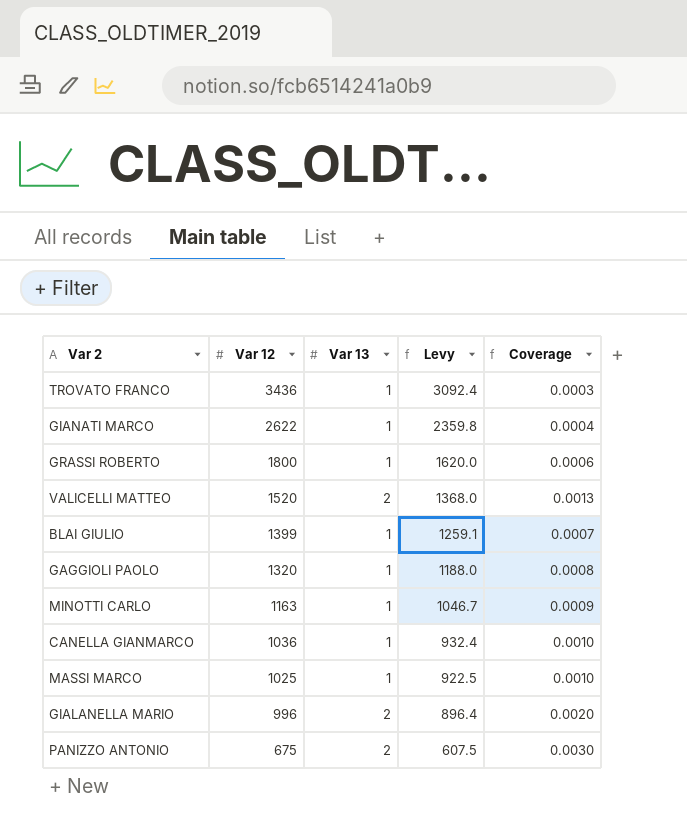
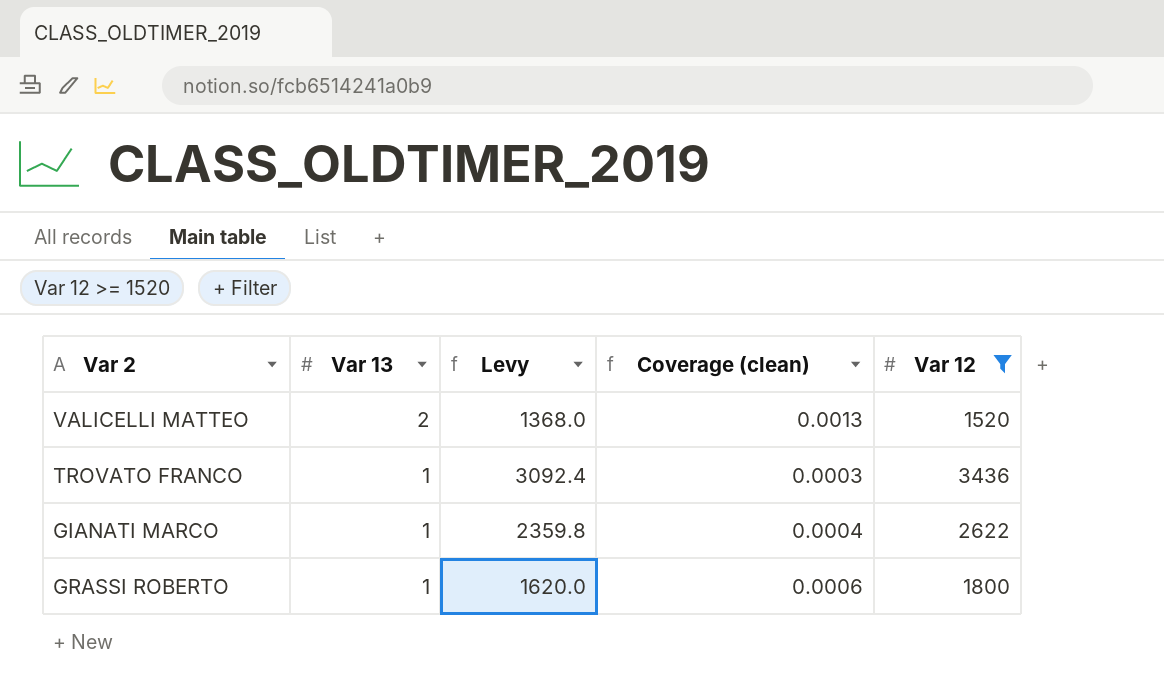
filter: none -> Var 12 >= 1520
row order: Var 12 descending -> Var 13 descending
column name: Coverage -> Coverage (clean)
column Var 12 | position: 2 -> 5

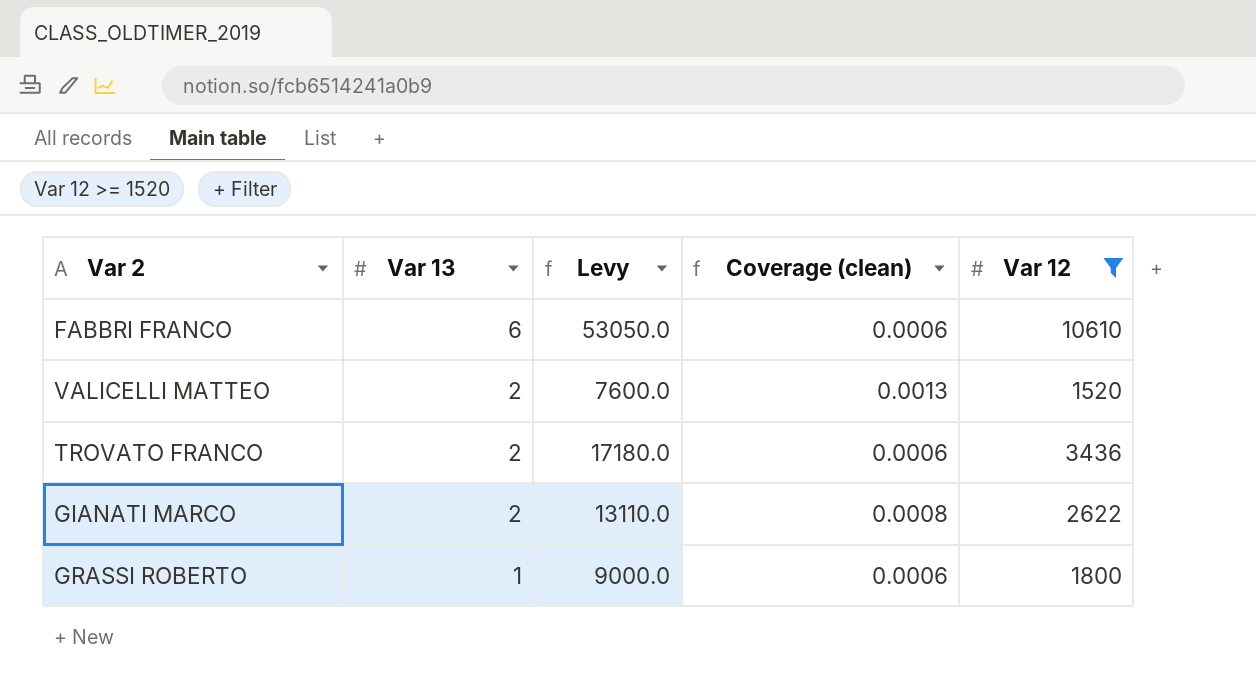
column Levy | formula: [Var 12] * 0.9 -> [Var 12] * 5
row FABBRI FRANCO: none -> 6 | 53050.0 | 0.0006 | 10610
TROVATO FRANCO | Var 13: 1 -> 2
TROVATO FRANCO | Coverage (clean): 0.0003 -> 0.0006
GIANATI MARCO | Var 13: 1 -> 2
GIANATI MARCO | Coverage (clean): 0.0004 -> 0.0008

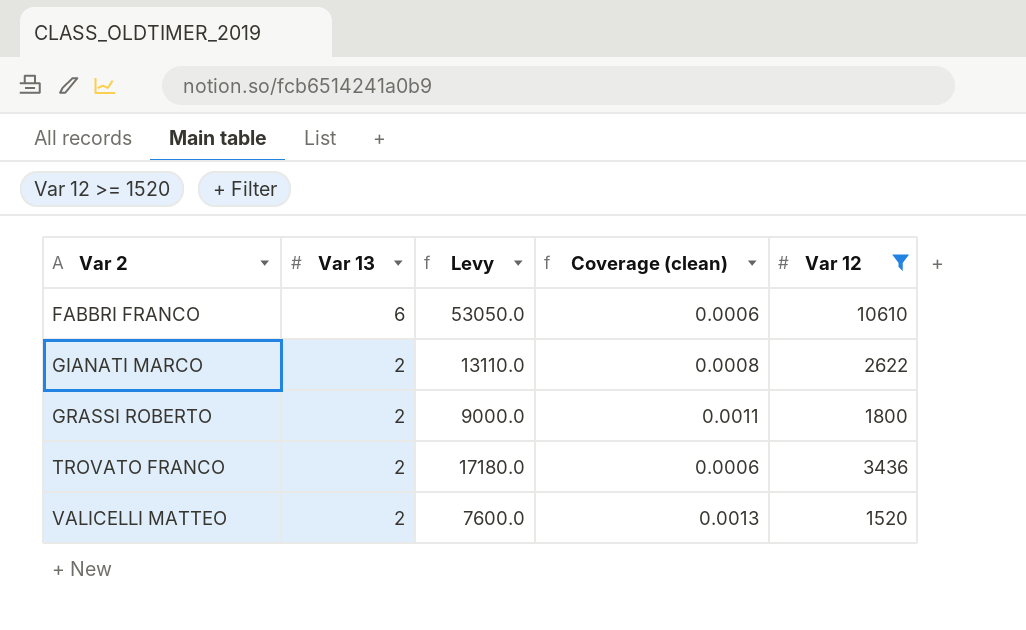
row order: Var 13 descending -> Var 2 ascending
GRASSI ROBERTO | Var 13: 1 -> 2
GRASSI ROBERTO | Coverage (clean): 0.0006 -> 0.0011

